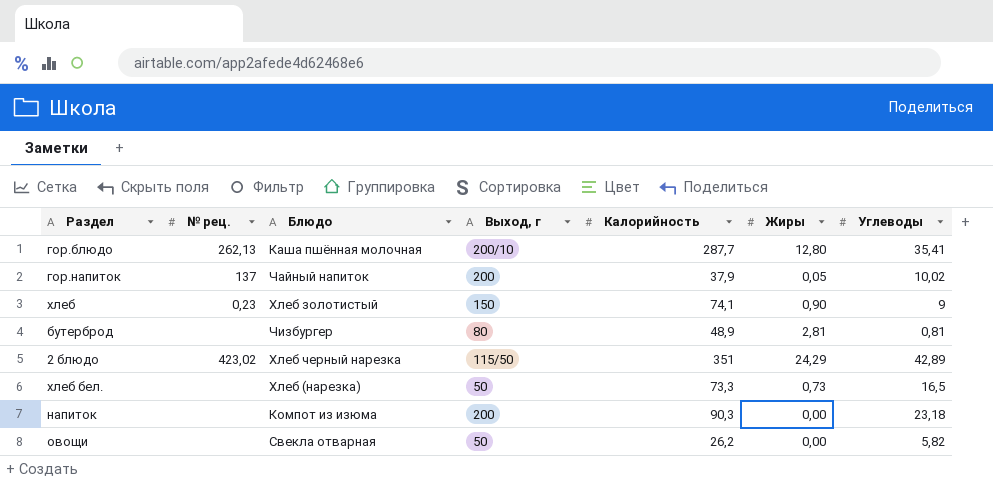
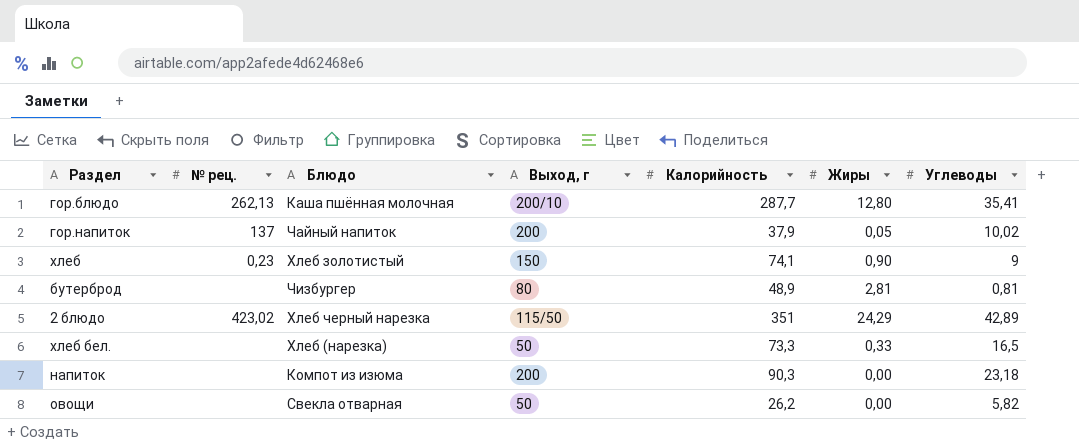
хлеб бел. | Жиры: 0,73 -> 0,33

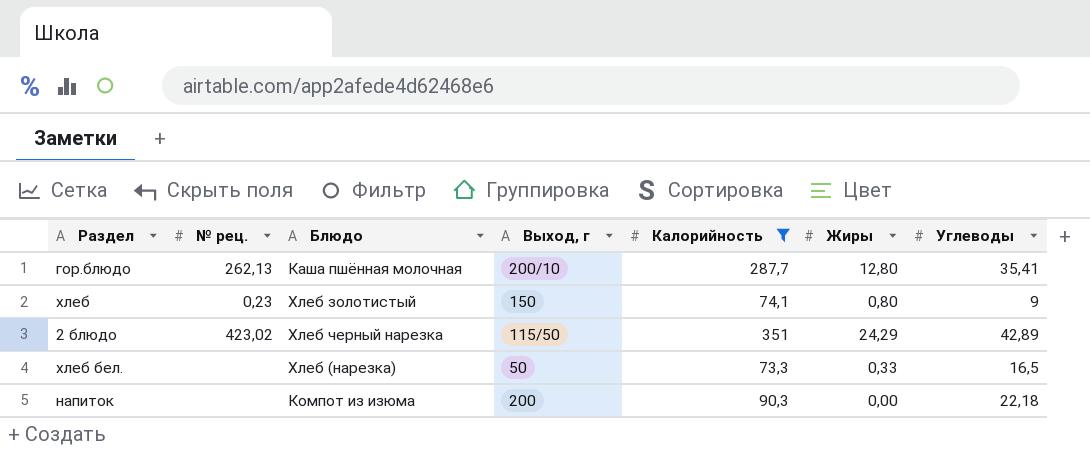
filter: none -> Калорийность >= 73,3
хлеб | Жиры: 0,90 -> 0,80
напиток | Углеводы: 23,18 -> 22,18

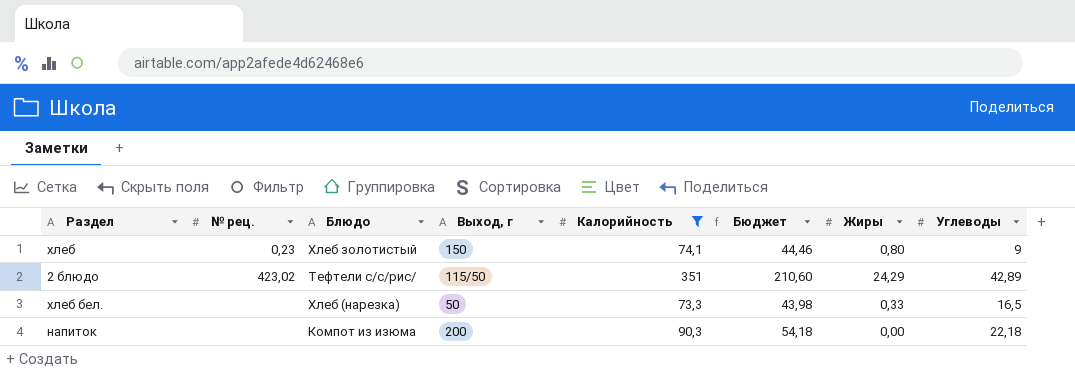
column Бюджет | formula: none -> [Калорийность] * 0,6
row гор.блюдо: 262,13 | Каша пшённая молочная | 200/10 | 287,7 | 12,80 | 35,41 -> none
2 блюдо | Блюдо: Хлеб черный нарезка -> Тефтели с/с/рис/

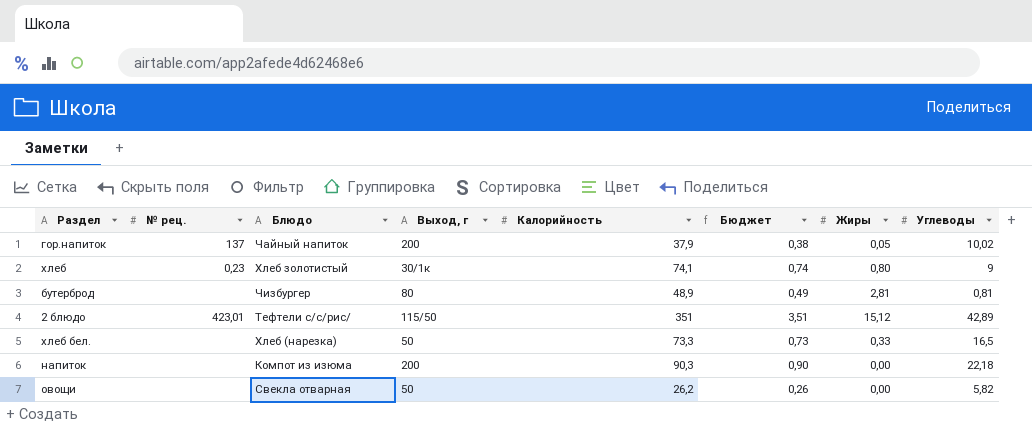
filter: Калорийность >= 73,3 -> none
column Бюджет | formula: [Калорийность] * 0,6 -> [Калорийность] * 0,01
хлеб | Выход, г: 150 -> 30/1к
2 блюдо | № рец.: 423,02 -> 423,01
2 блюдо | Жиры: 24,29 -> 15,12

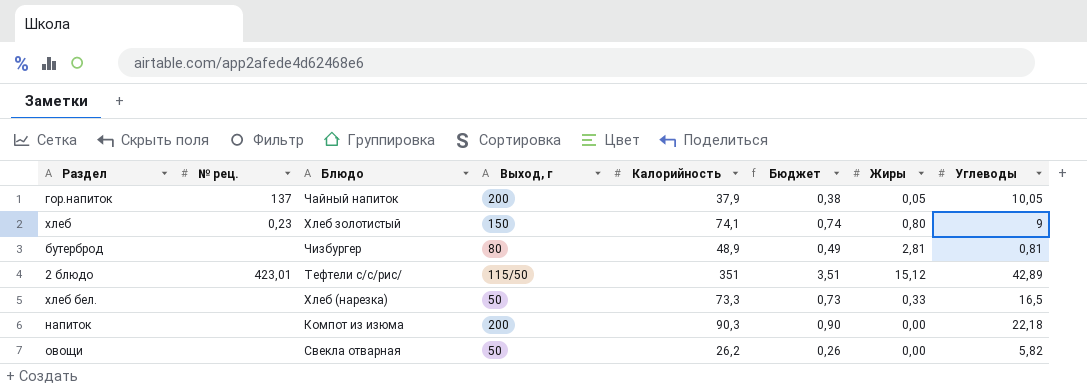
гор.напиток | Углеводы: 10,02 -> 10,05
хлеб | Выход, г: 30/1к -> 150

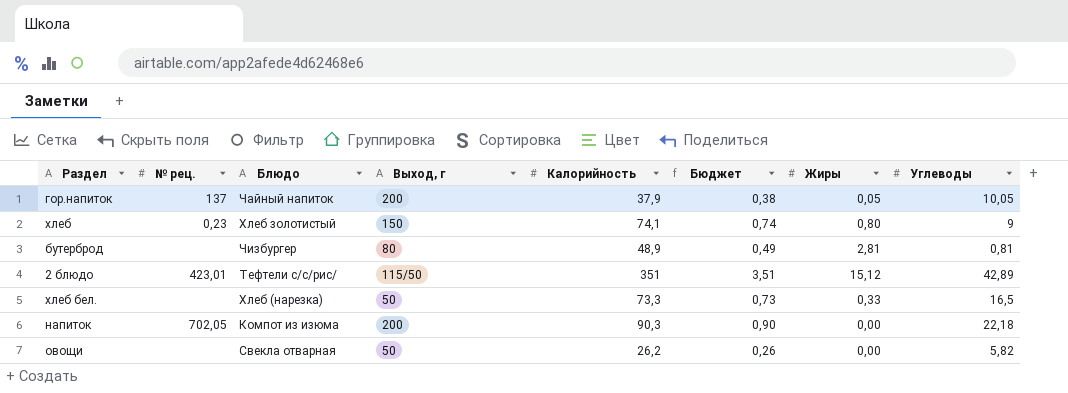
напиток | № рец.: none -> 702,05

